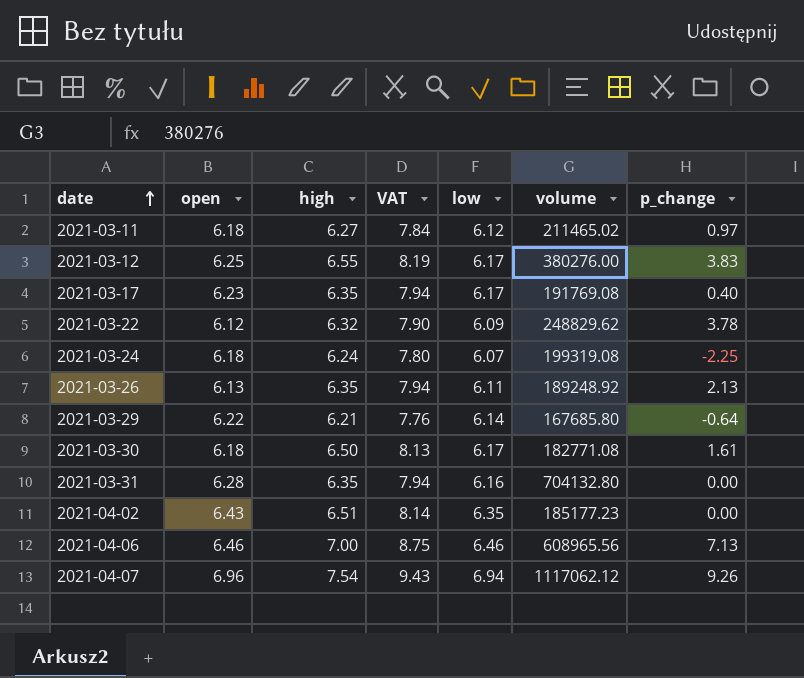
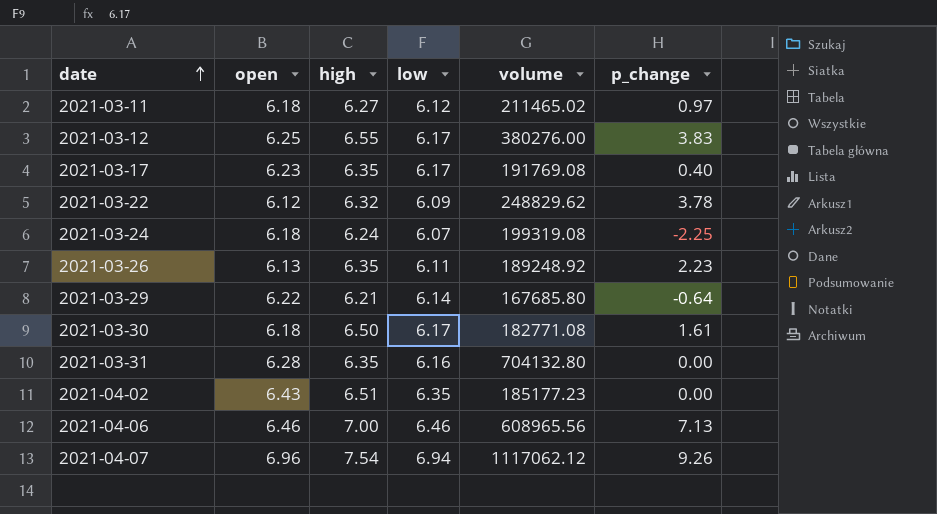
column VAT | formula: [high] * 1.25 -> none
2021-03-26 | p_change: 2.13 -> 2.23

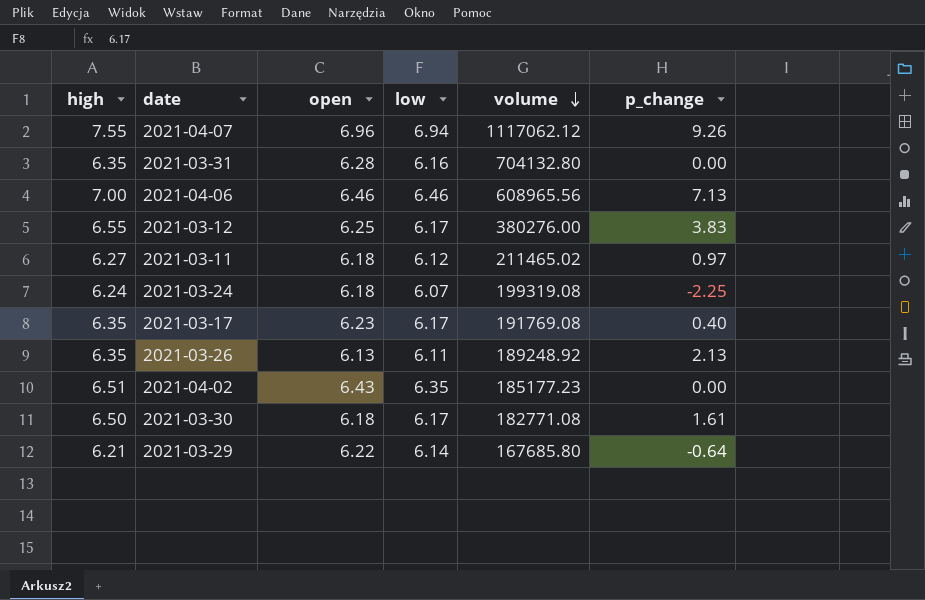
row order: date ascending -> volume descending
column high | position: 3 -> 1
row 2021-03-22: 6.12 | 6.32 | 6.09 | 248829.62 | 3.78 -> none
2021-04-07 | high: 7.54 -> 7.55
2021-03-26 | p_change: 2.23 -> 2.13

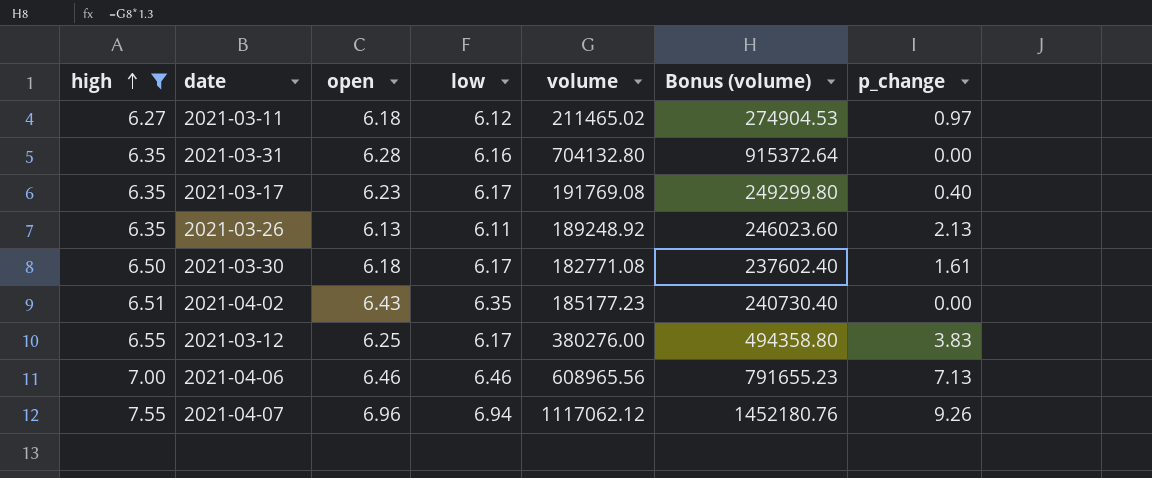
filter: none -> high >= 6.27
row order: volume descending -> high ascending
column Bonus (volume) | formula: none -> [volume] * 1.3

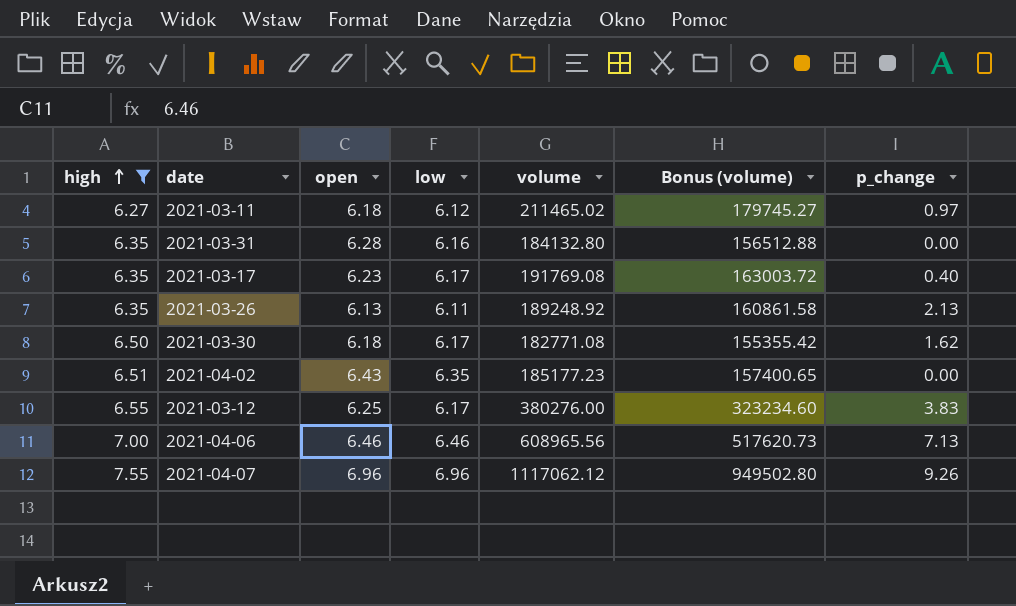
column Bonus (volume) | formula: [volume] * 1.3 -> [volume] * 0.85
2021-03-31 | volume: 704132.80 -> 184132.80
2021-03-30 | p_change: 1.61 -> 1.62
2021-04-07 | low: 6.94 -> 6.96

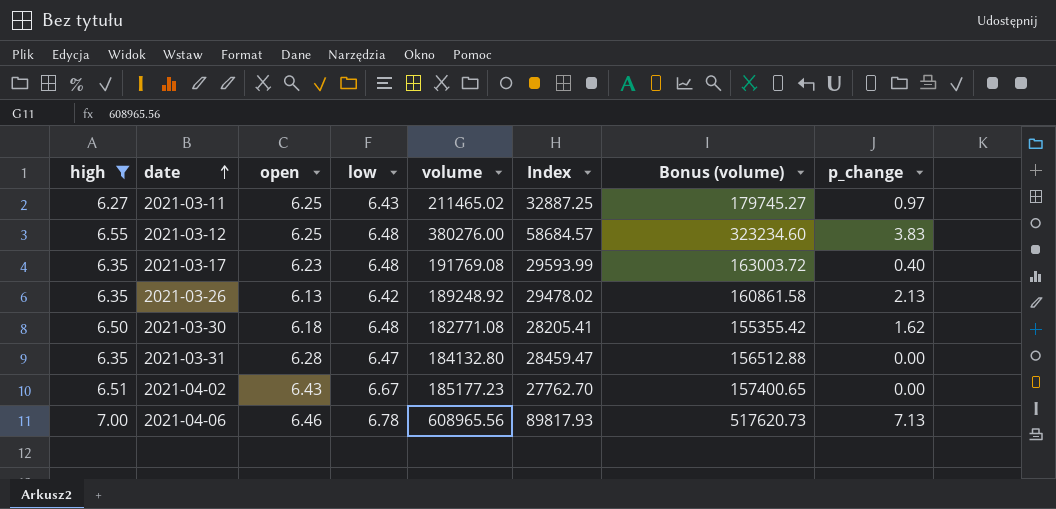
row order: high ascending -> date ascending
column Index | formula: none -> [volume] / [low]
row 2021-04-07: 7.55 | 6.96 | 6.96 | 1117062.12 | 949502.80 | 9.26 -> none
2021-03-11 | open: 6.18 -> 6.25
2021-03-11 | low: 6.12 -> 6.43
2021-03-12 | low: 6.17 -> 6.48
2021-03-17 | low: 6.17 -> 6.48
2021-03-26 | low: 6.11 -> 6.42
2021-03-30 | low: 6.17 -> 6.48
2021-03-31 | low: 6.16 -> 6.47
2021-04-02 | low: 6.35 -> 6.67
2021-04-06 | low: 6.46 -> 6.78

